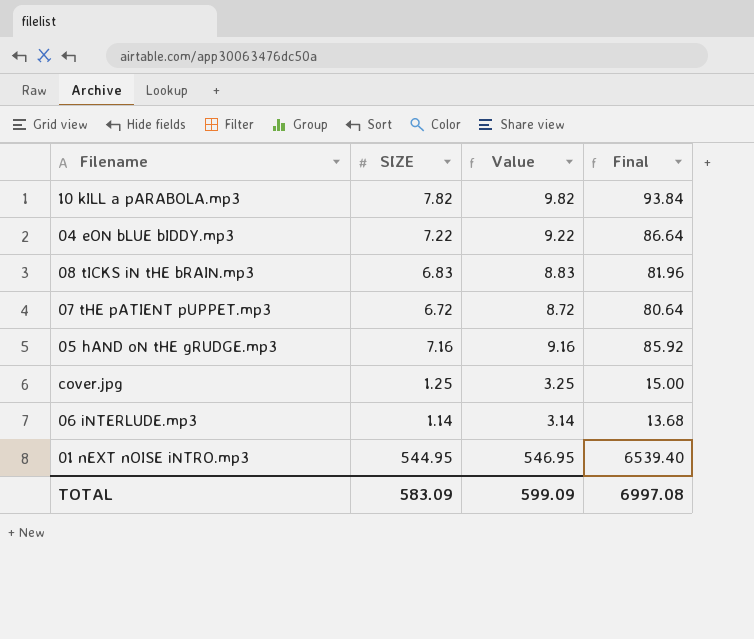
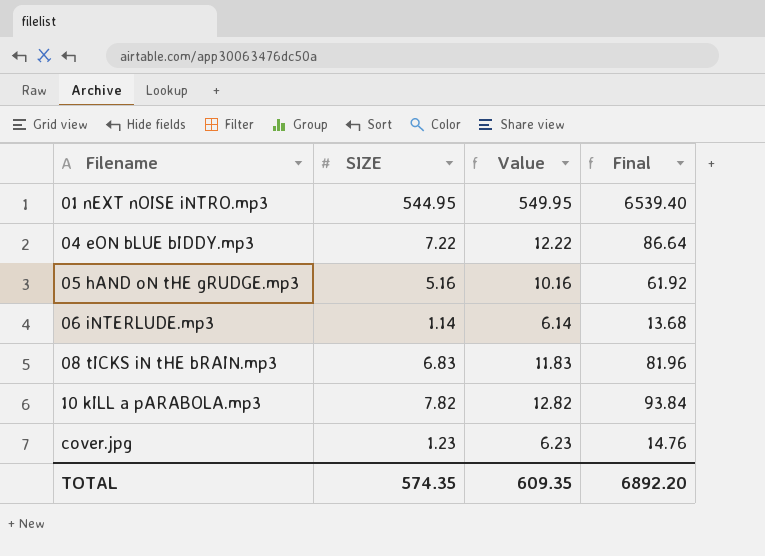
row order: none -> Filename ascending
column Value | formula: [SIZE] + 2 -> [SIZE] + 5
row 07 tHE pATIENT pUPPET.mp3: 6.72 | 8.72 | 80.64 -> none
05 hAND oN tHE gRUDGE.mp3 | SIZE: 7.16 -> 5.16
05 hAND oN tHE gRUDGE.mp3 | Final: 85.92 -> 61.92
cover.jpg | SIZE: 1.25 -> 1.23
cover.jpg | Final: 15.00 -> 14.76
TOTAL | SIZE: 583.09 -> 574.35
TOTAL | Value: 599.09 -> 609.35
TOTAL | Final: 6997.08 -> 6892.20

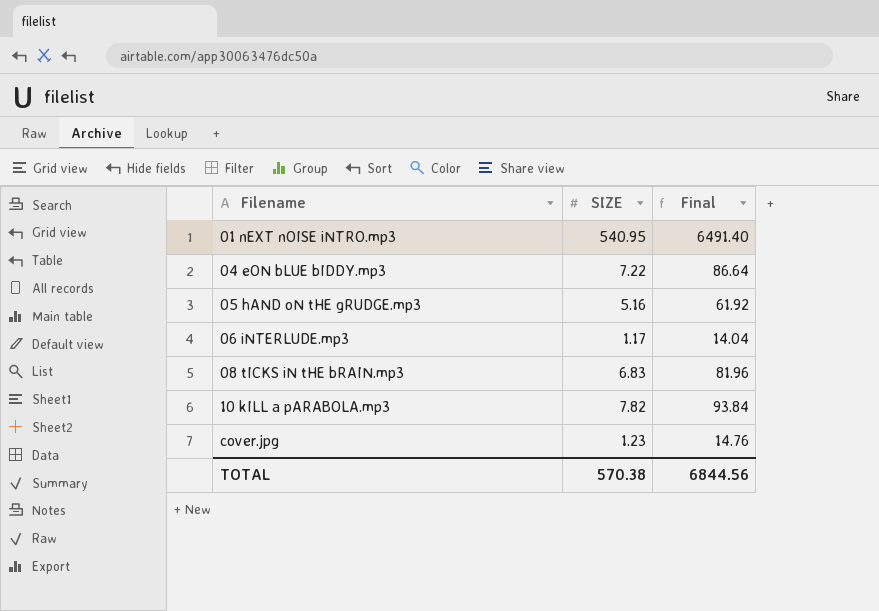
column Value | formula: [SIZE] + 5 -> none
01 nEXT nOISE iNTRO.mp3 | SIZE: 544.95 -> 540.95
01 nEXT nOISE iNTRO.mp3 | Final: 6539.40 -> 6491.40
06 iNTERLUDE.mp3 | SIZE: 1.14 -> 1.17
06 iNTERLUDE.mp3 | Final: 13.68 -> 14.04
TOTAL | SIZE: 574.35 -> 570.38
TOTAL | Final: 6892.20 -> 6844.56

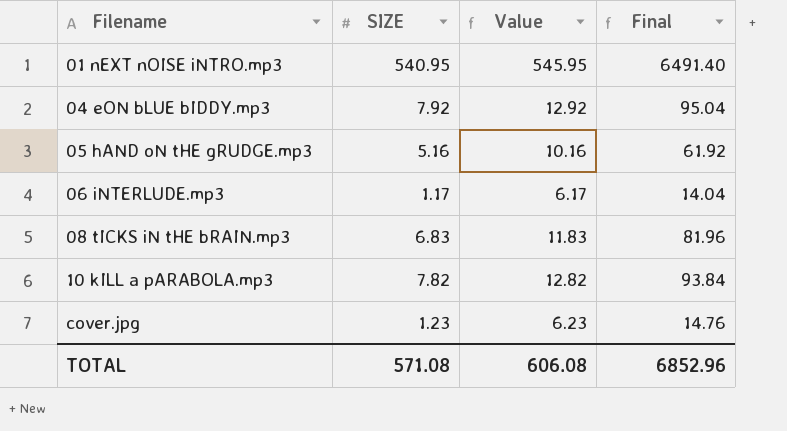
column Value | formula: none -> [SIZE] + 5
04 eON bLUE bIDDY.mp3 | SIZE: 7.22 -> 7.92
04 eON bLUE bIDDY.mp3 | Final: 86.64 -> 95.04
TOTAL | SIZE: 570.38 -> 571.08
TOTAL | Final: 6844.56 -> 6852.96

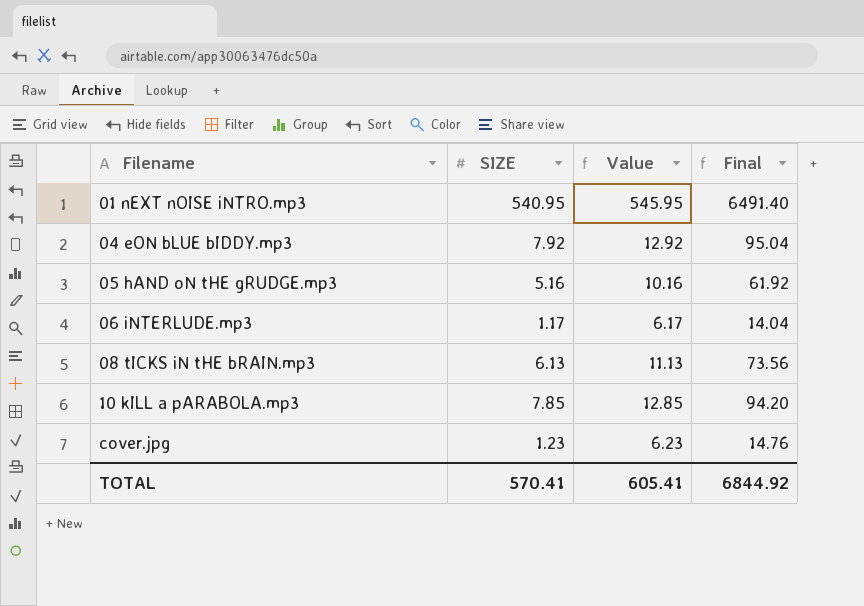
08 tICKS iN tHE bRAIN.mp3 | SIZE: 6.83 -> 6.13
08 tICKS iN tHE bRAIN.mp3 | Value: 11.83 -> 11.13
08 tICKS iN tHE bRAIN.mp3 | Final: 81.96 -> 73.56
10 kILL a pARABOLA.mp3 | SIZE: 7.82 -> 7.85
10 kILL a pARABOLA.mp3 | Value: 12.82 -> 12.85
10 kILL a pARABOLA.mp3 | Final: 93.84 -> 94.20
TOTAL | SIZE: 571.08 -> 570.41
TOTAL | Value: 606.08 -> 605.41
TOTAL | Final: 6852.96 -> 6844.92

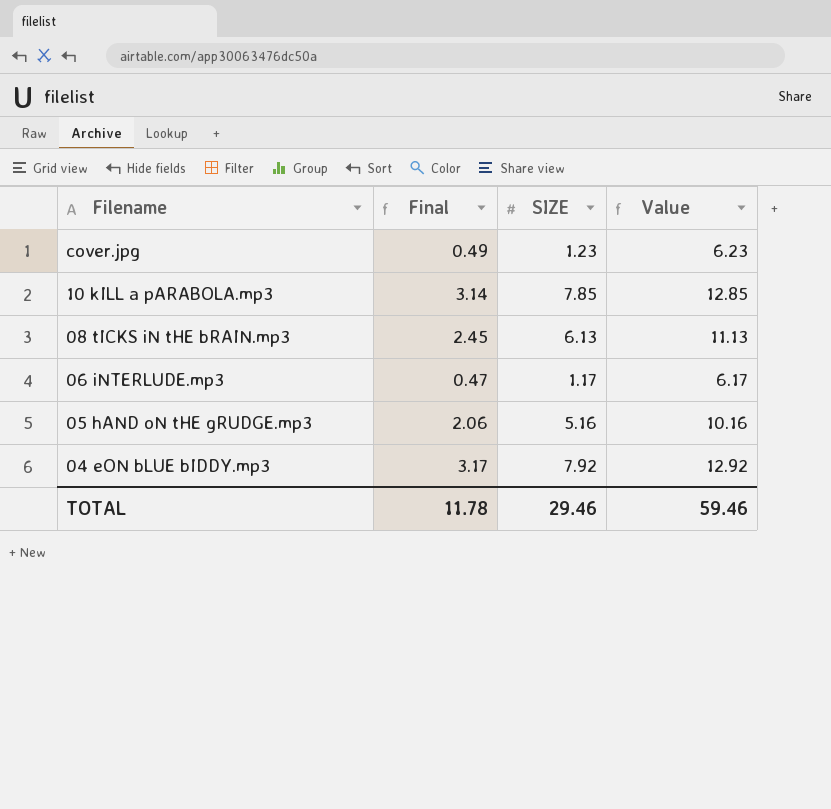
row order: Filename ascending -> Filename descending
column Final | formula: [SIZE] * 12 -> [SIZE] * 0.4
column Final | position: 4 -> 2
row 01 nEXT nOISE iNTRO.mp3: 540.95 | 545.95 | 6491.40 -> none
TOTAL | Final: 6844.92 -> 11.78
TOTAL | SIZE: 570.41 -> 29.46
TOTAL | Value: 605.41 -> 59.46

